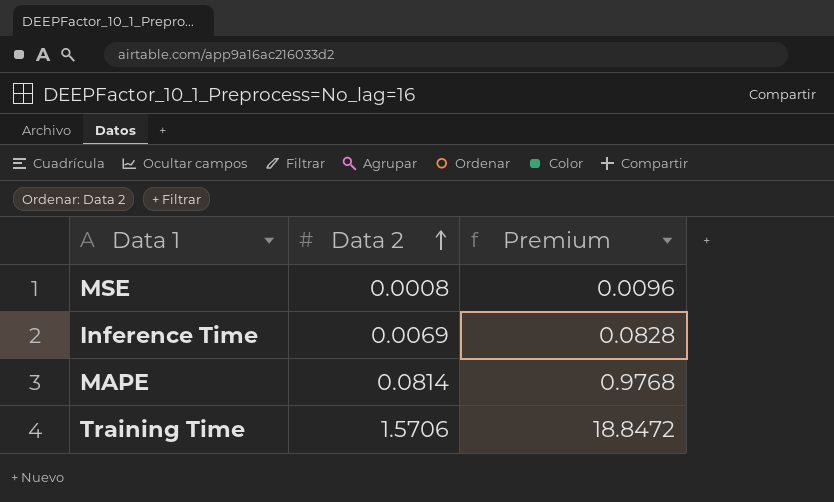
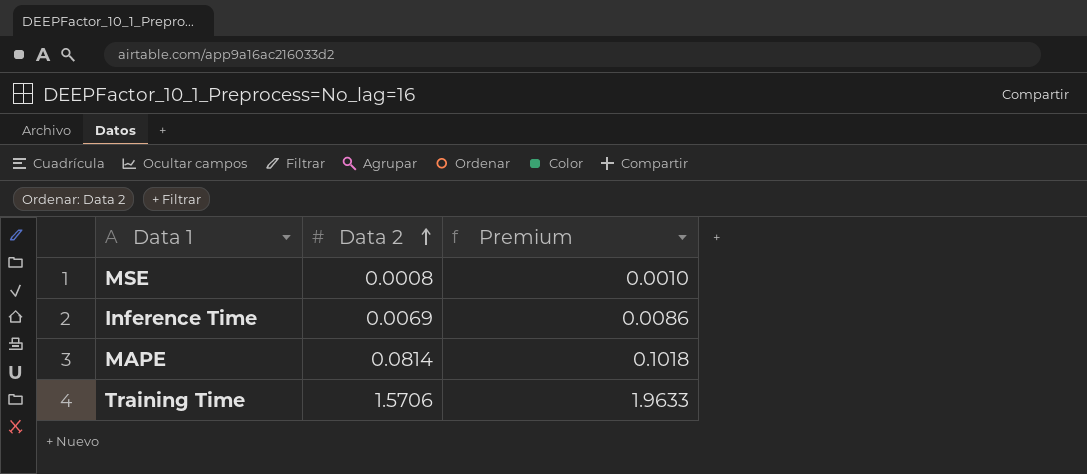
column Premium | formula: [Data 2] * 12 -> [Data 2] * 1.25

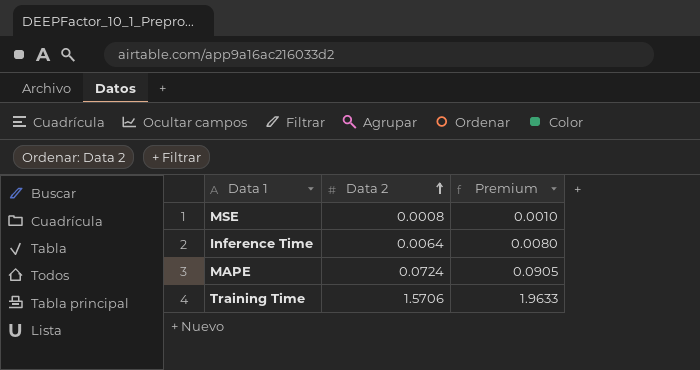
Inference Time | Data 2: 0.0069 -> 0.0064
Inference Time | Premium: 0.0086 -> 0.0080
MAPE | Data 2: 0.0814 -> 0.0724
MAPE | Premium: 0.1018 -> 0.0905

